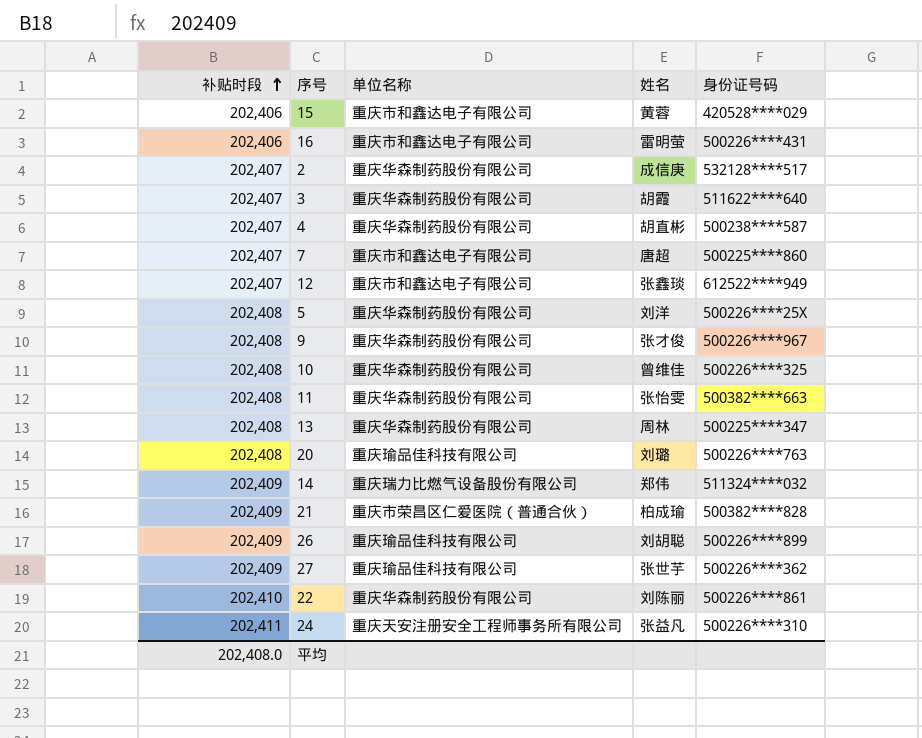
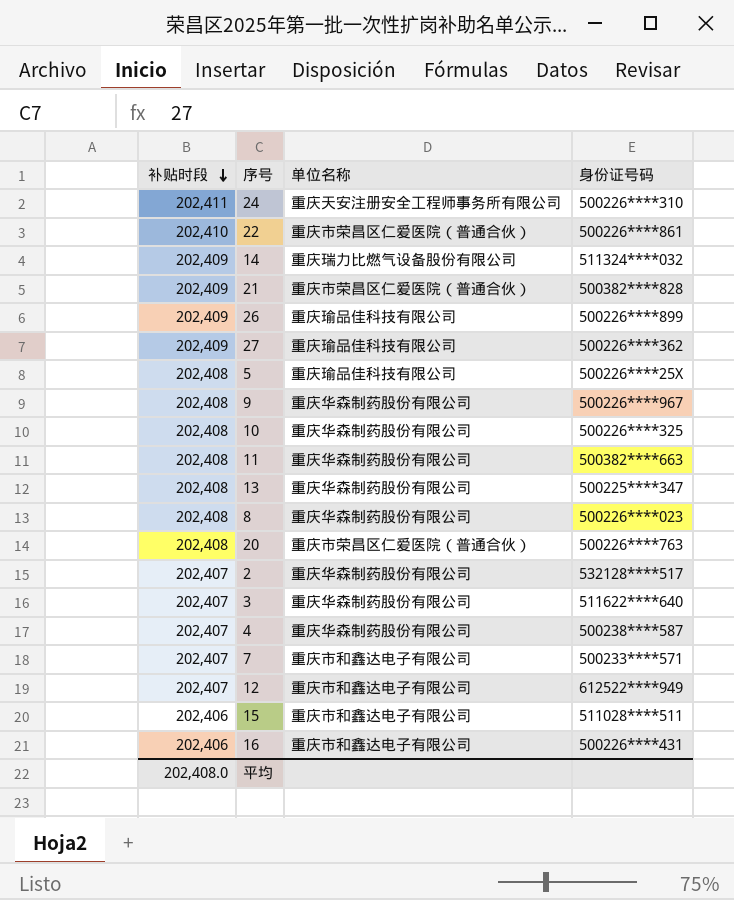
row order: 补贴时段 ascending -> 补贴时段 descending
column 姓名 | position: 4 -> none
22 | 单位名称: 重庆华森制药股份有限公司 -> 重庆市荣昌区仁爱医院（普通合伙）
5 | 单位名称: 重庆华森制药股份有限公司 -> 重庆瑜品佳科技有限公司
row 8: none -> 202,408 | 重庆华森制药股份有限公司 | 500226****023
20 | 单位名称: 重庆瑜品佳科技有限公司 -> 重庆市荣昌区仁爱医院（普通合伙）
7 | 身份证号码: 500225****860 -> 500233****571
15 | 身份证号码: 420528****029 -> 511028****511

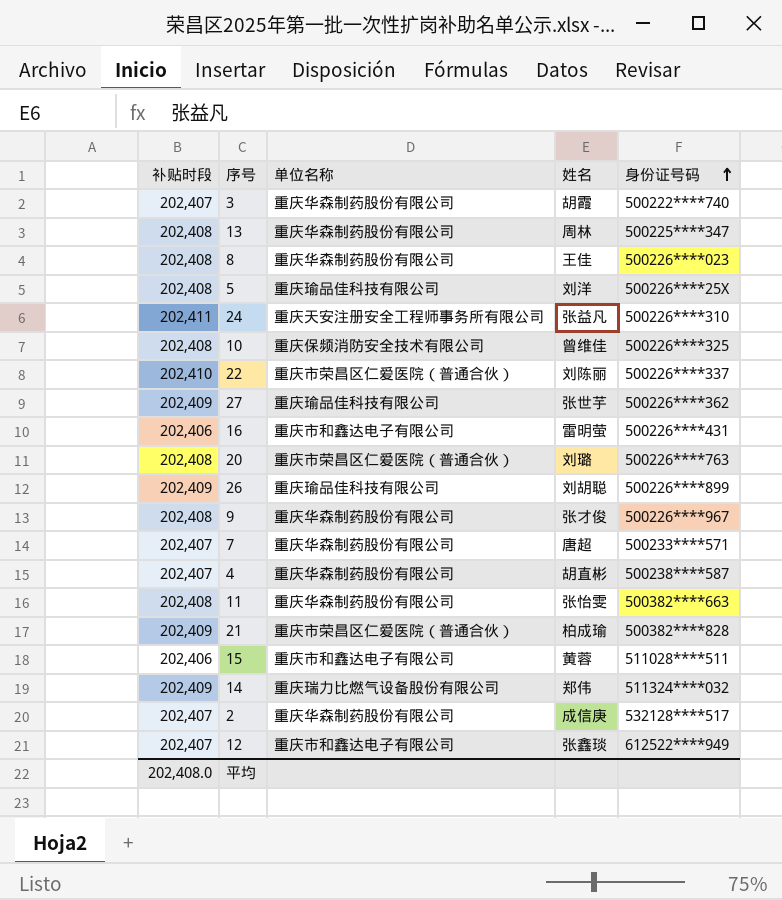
row order: 补贴时段 descending -> 身份证号码 ascending
column 姓名 | position: none -> 4
3 | 身份证号码: 511622****640 -> 500222****740
10 | 单位名称: 重庆华森制药股份有限公司 -> 重庆保频消防安全技术有限公司
22 | 身份证号码: 500226****861 -> 500226****337
7 | 单位名称: 重庆市和鑫达电子有限公司 -> 重庆华森制药股份有限公司

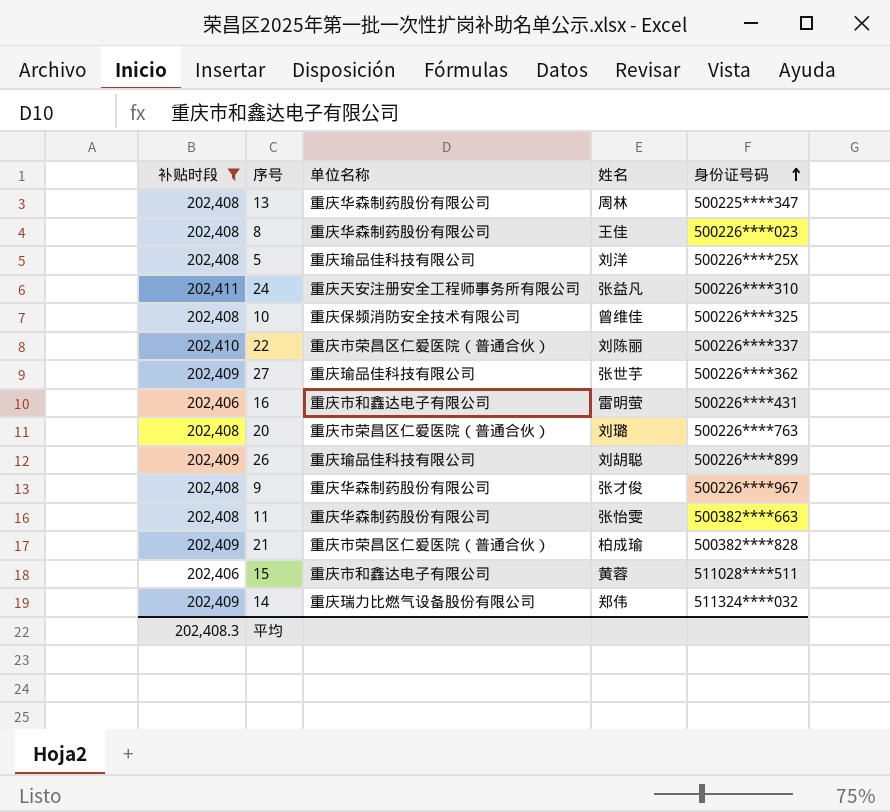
filter: none -> 补贴时段 != 202,407
平均 | 补贴时段: 202,408.0 -> 202,408.3

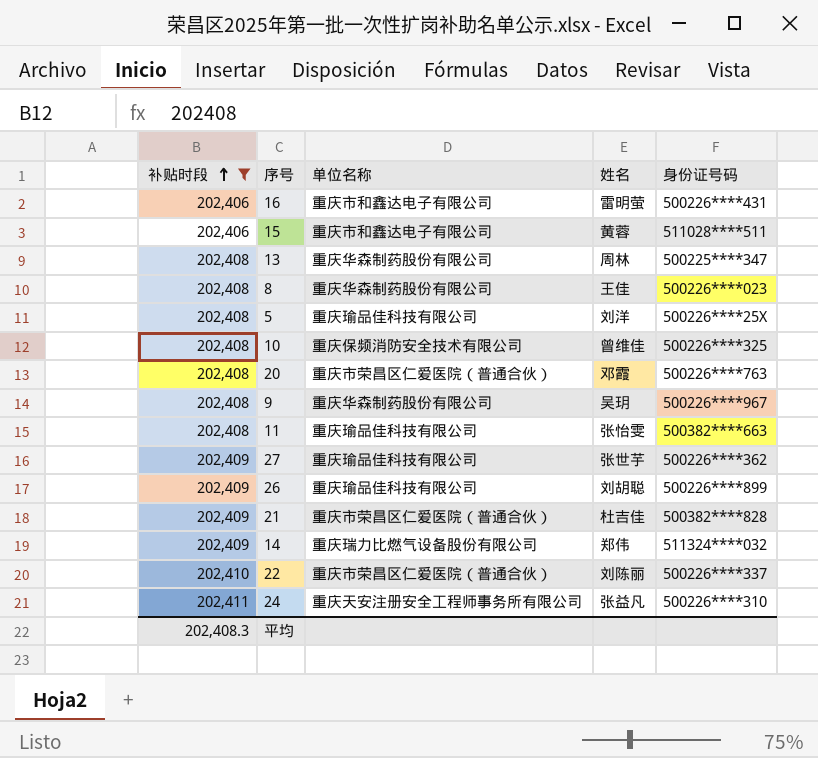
row order: 身份证号码 ascending -> 补贴时段 ascending
20 | 姓名: 刘璐 -> 邓霞
9 | 姓名: 张才俊 -> 吴玥
11 | 单位名称: 重庆华森制药股份有限公司 -> 重庆瑜品佳科技有限公司
21 | 姓名: 柏成瑜 -> 杜吉佳

